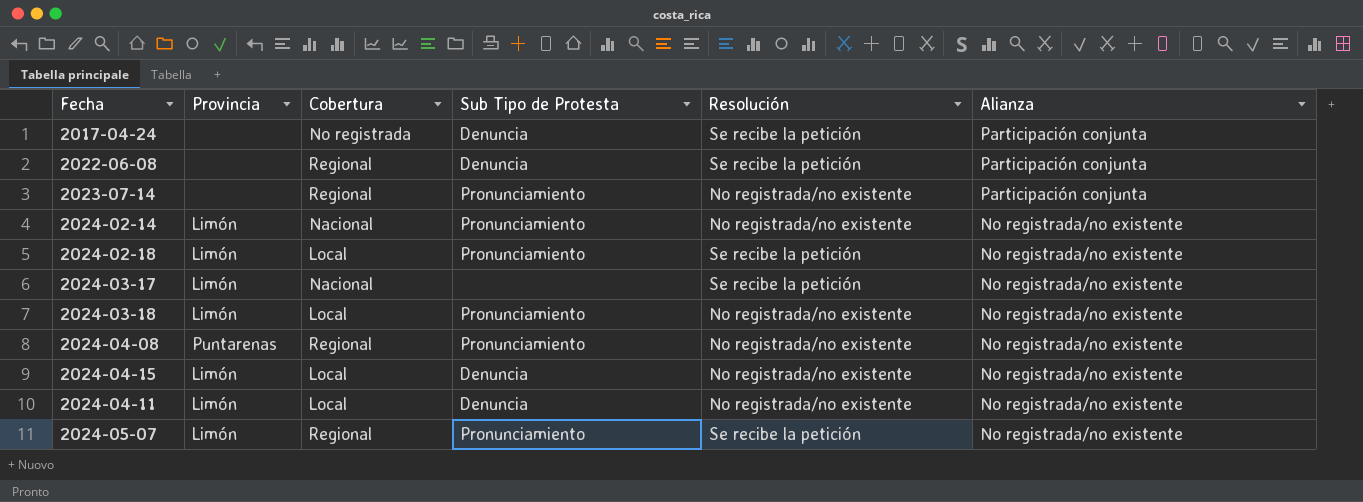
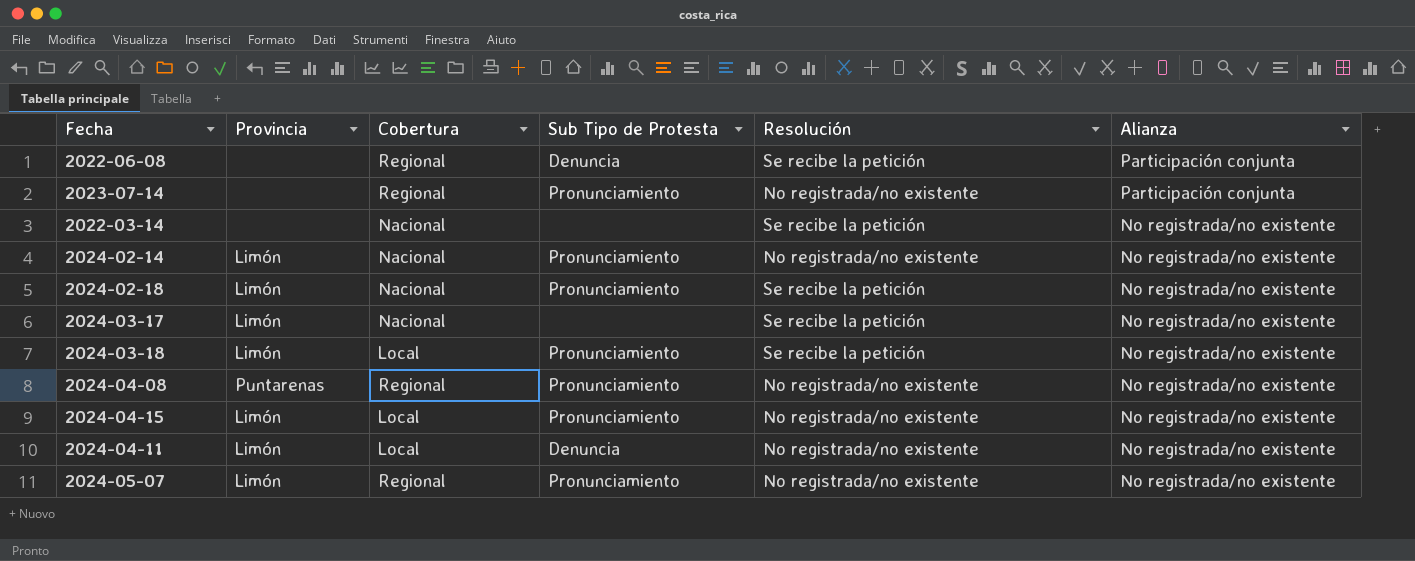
row 2017-04-24: none | No registrada | Denuncia | Se recibe la petición | Participación conjunta -> none
row 2022-03-14: none -> none | Nacional | none | Se recibe la petición | No registrada/no existente
2024-02-18 | Cobertura: Local -> Nacional
2024-03-18 | Resolución: No registrada/no existente -> Se recibe la petición
2024-04-15 | Sub Tipo de Protesta: Denuncia -> Pronunciamiento
2024-05-07 | Resolución: Se recibe la petición -> No registrada/no existente

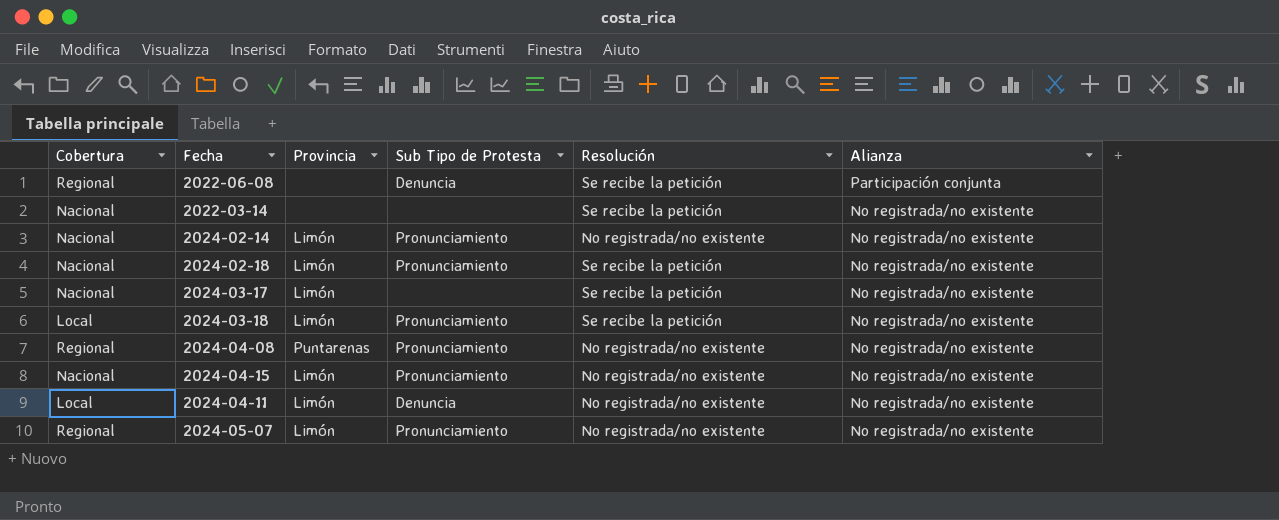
column Cobertura | position: 3 -> 1
row 2023-07-14: none | Regional | Pronunciamiento | No registrada/no existente | Participación conjunta -> none
2024-04-15 | Cobertura: Local -> Nacional

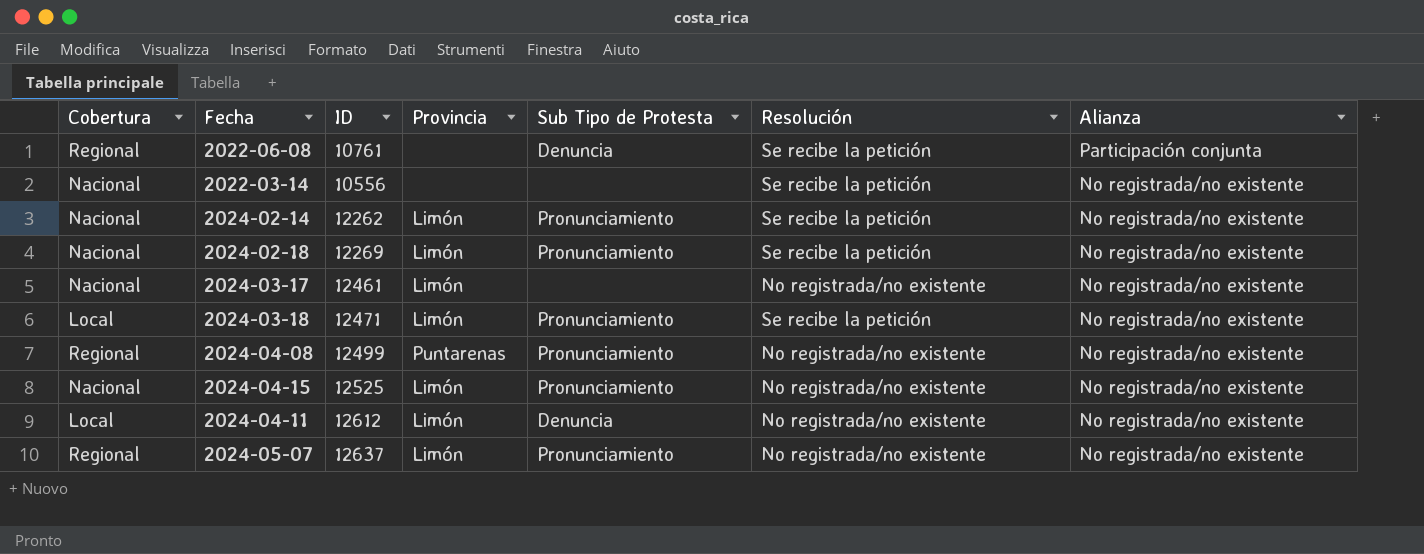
column ID | position: none -> 3
2024-02-14 | Resolución: No registrada/no existente -> Se recibe la petición
2024-03-17 | Resolución: Se recibe la petición -> No registrada/no existente

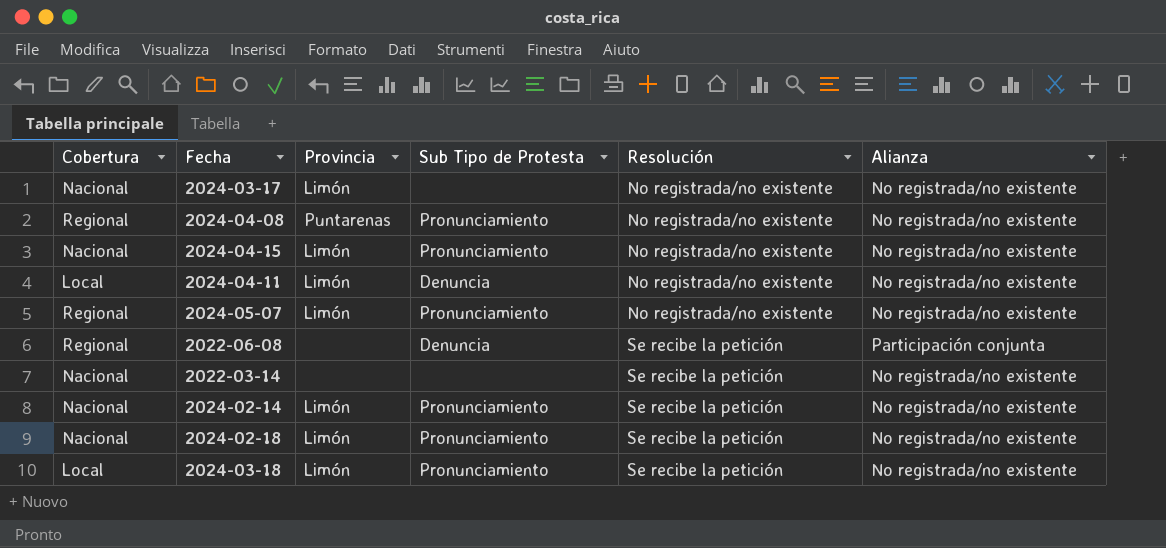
row order: Alianza descending -> Resolución ascending
column ID | position: 3 -> none

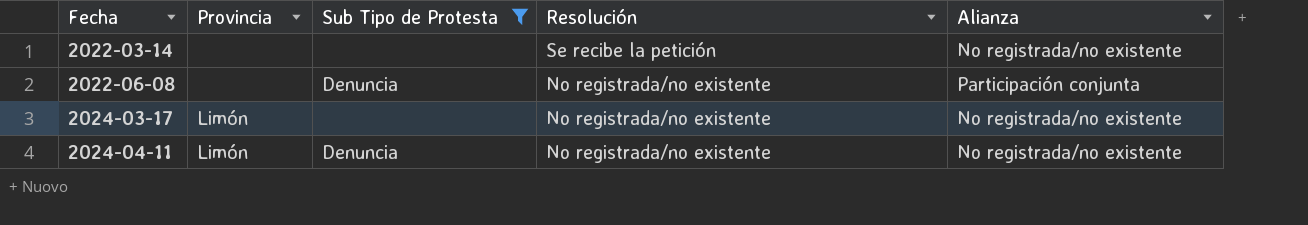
filter: none -> Sub Tipo de Protesta != Pronunciamiento
row order: Resolución ascending -> Fecha ascending
column Cobertura | position: 1 -> none
2022-06-08 | Resolución: Se recibe la petición -> No registrada/no existente

